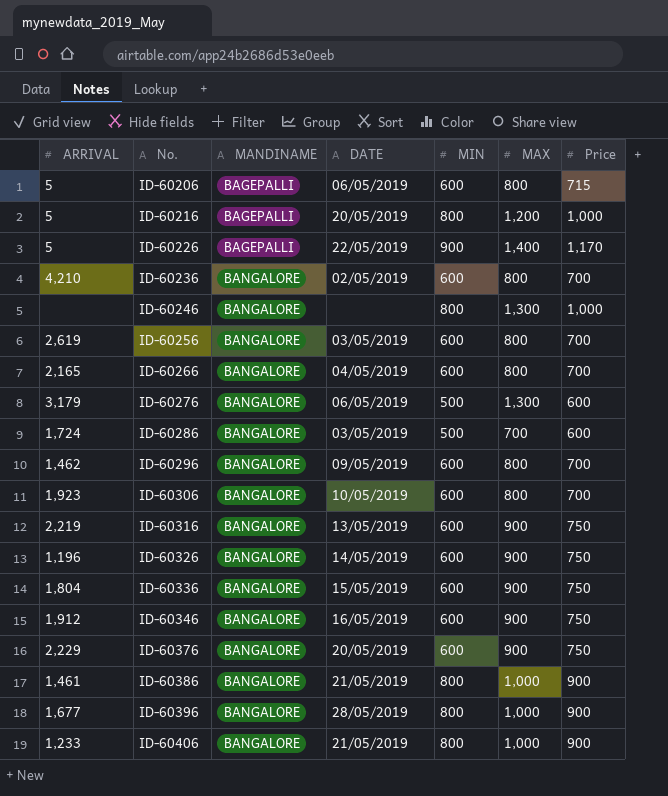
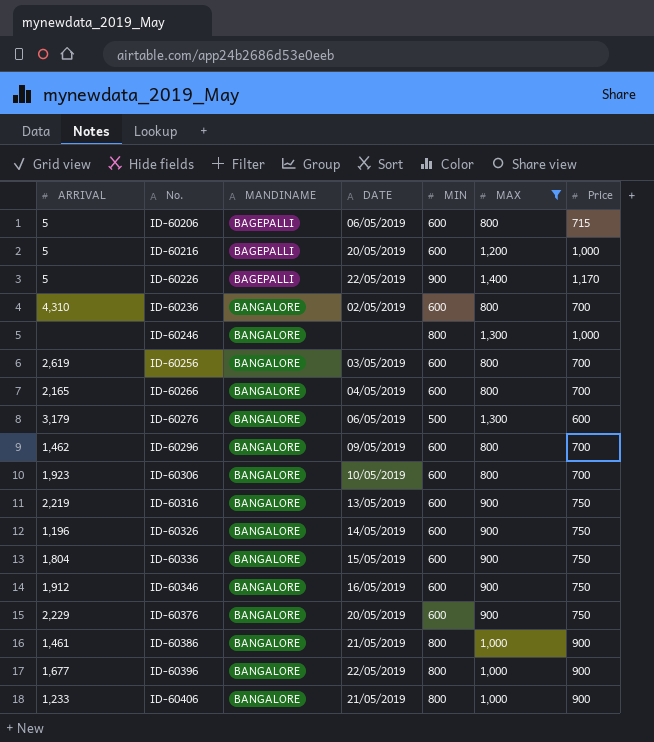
filter: none -> MAX != 700
ID-60216 | MIN: 800 -> 600
ID-60236 | ARRIVAL: 4,210 -> 4,310
ID-60396 | DATE: 28/05/2019 -> 22/05/2019

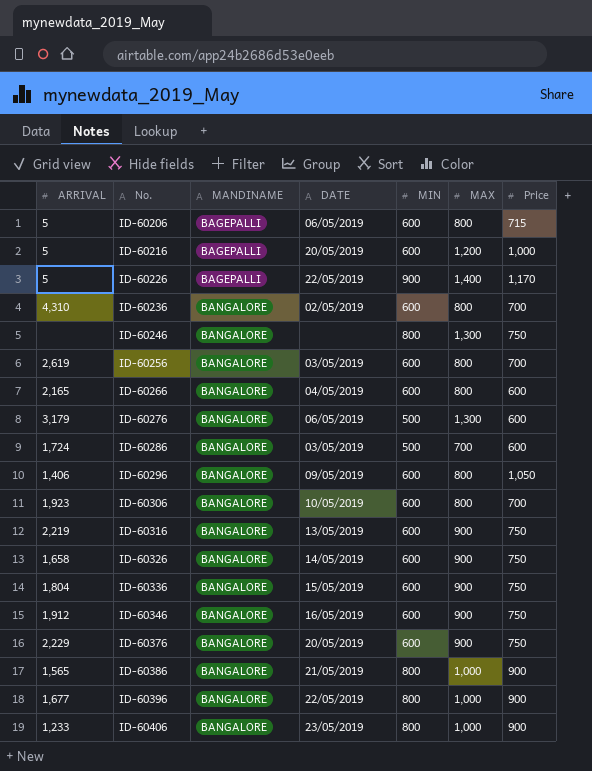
filter: MAX != 700 -> none
ID-60246 | Price: 1,000 -> 750
ID-60266 | Price: 700 -> 600
ID-60296 | ARRIVAL: 1,462 -> 1,406
ID-60296 | Price: 700 -> 1,050
ID-60326 | ARRIVAL: 1,196 -> 1,658
ID-60386 | ARRIVAL: 1,461 -> 1,565
ID-60406 | DATE: 21/05/2019 -> 23/05/2019

